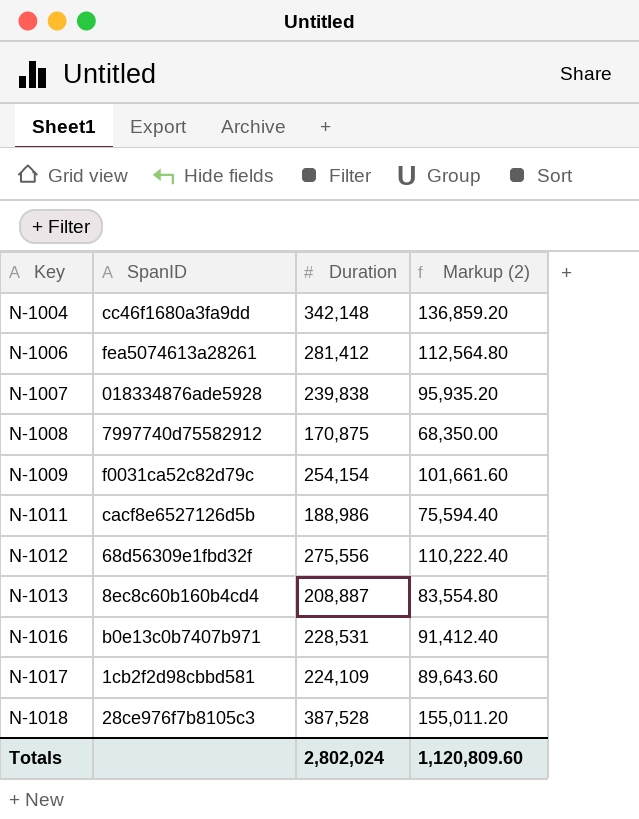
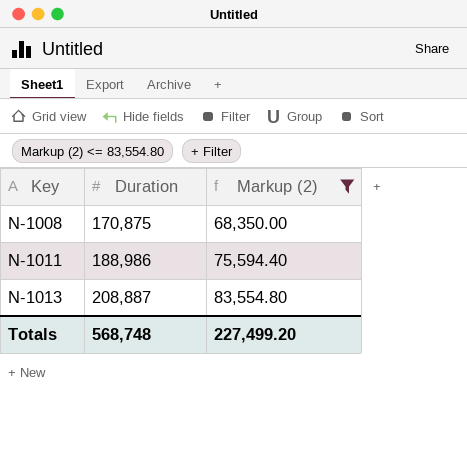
filter: none -> Markup (2) <= 83,554.80
column SpanID | position: 2 -> none
Totals | Duration: 2,802,024 -> 568,748
Totals | Markup (2): 1,120,809.60 -> 227,499.20

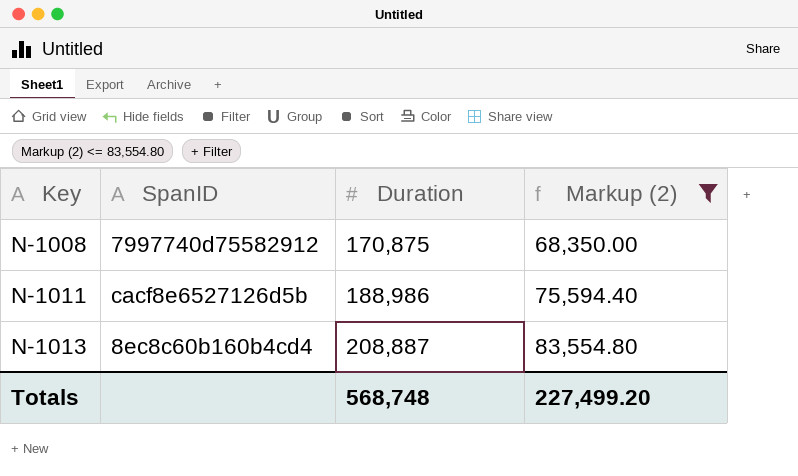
column SpanID | position: none -> 2

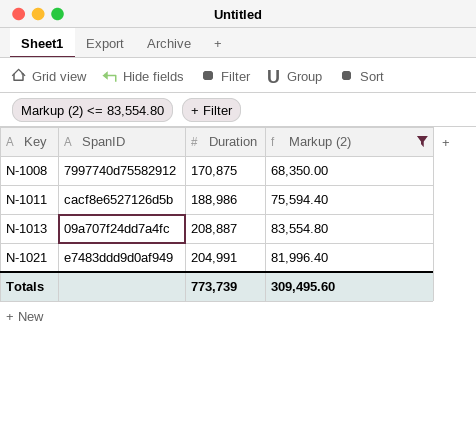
N-1013 | SpanID: 8ec8c60b160b4cd4 -> 09a707f24dd7a4fc
row N-1021: none -> e7483ddd9d0af949 | 204,991 | 81,996.40
Totals | Duration: 568,748 -> 773,739
Totals | Markup (2): 227,499.20 -> 309,495.60

